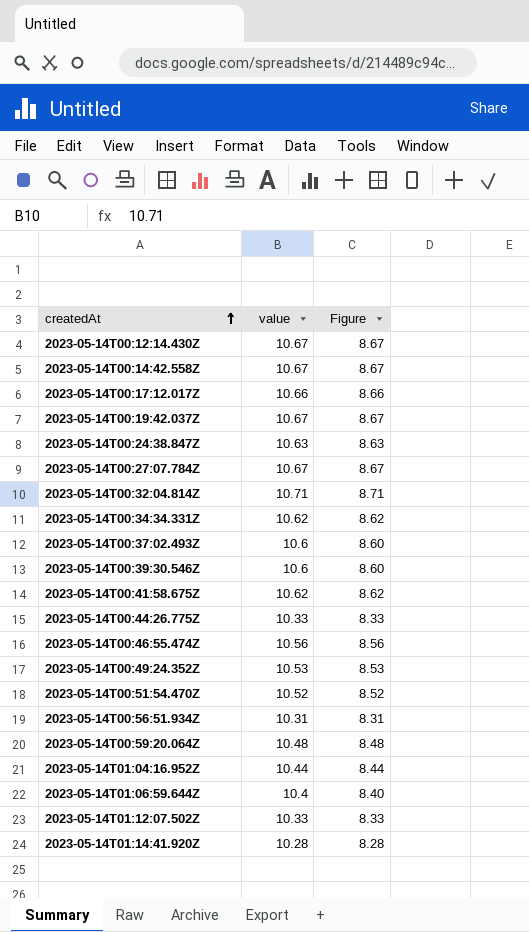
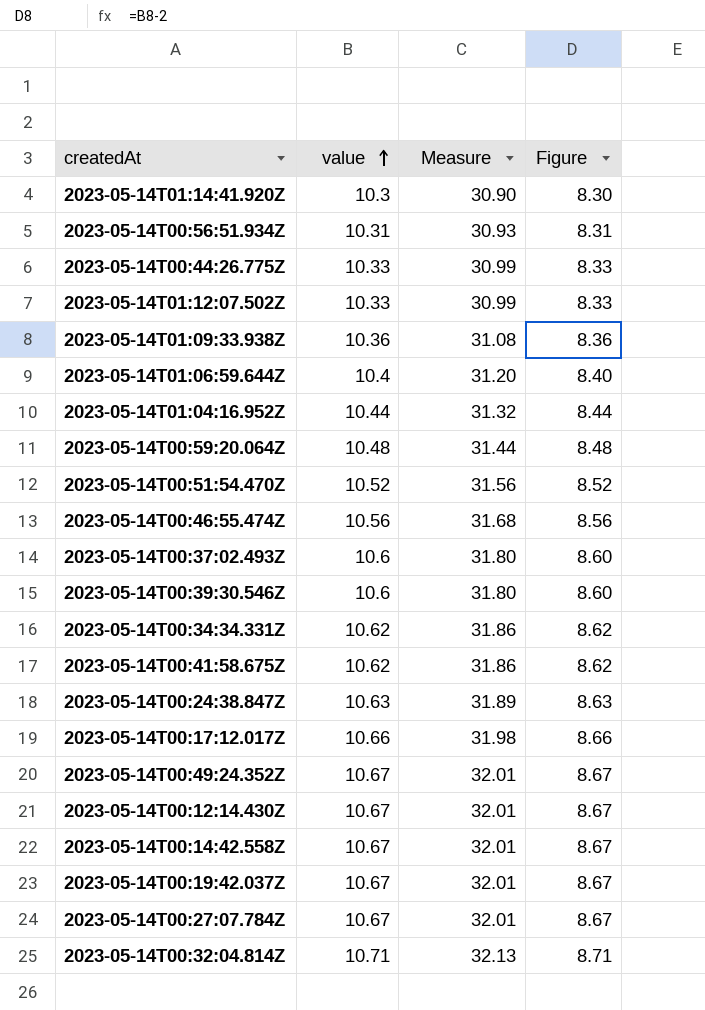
row order: createdAt ascending -> value ascending
column Measure | formula: none -> [value] * 3
2023-05-14T01:14:41.920Z | value: 10.28 -> 10.3
2023-05-14T01:14:41.920Z | Figure: 8.28 -> 8.30
row 2023-05-14T01:09:33.938Z: none -> 10.36 | 31.08 | 8.36
2023-05-14T00:49:24.352Z | value: 10.53 -> 10.67
2023-05-14T00:49:24.352Z | Figure: 8.53 -> 8.67

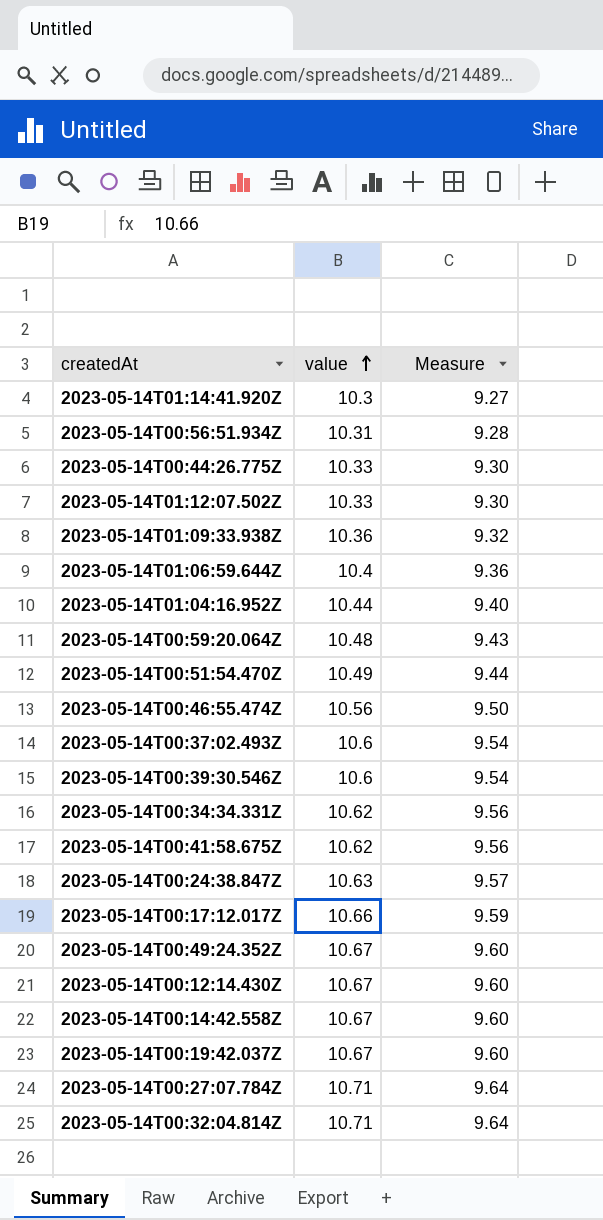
column Figure | formula: [value] - 2 -> none
column Measure | formula: [value] * 3 -> [value] * 0.9
2023-05-14T00:51:54.470Z | value: 10.52 -> 10.49
2023-05-14T00:27:07.784Z | value: 10.67 -> 10.71

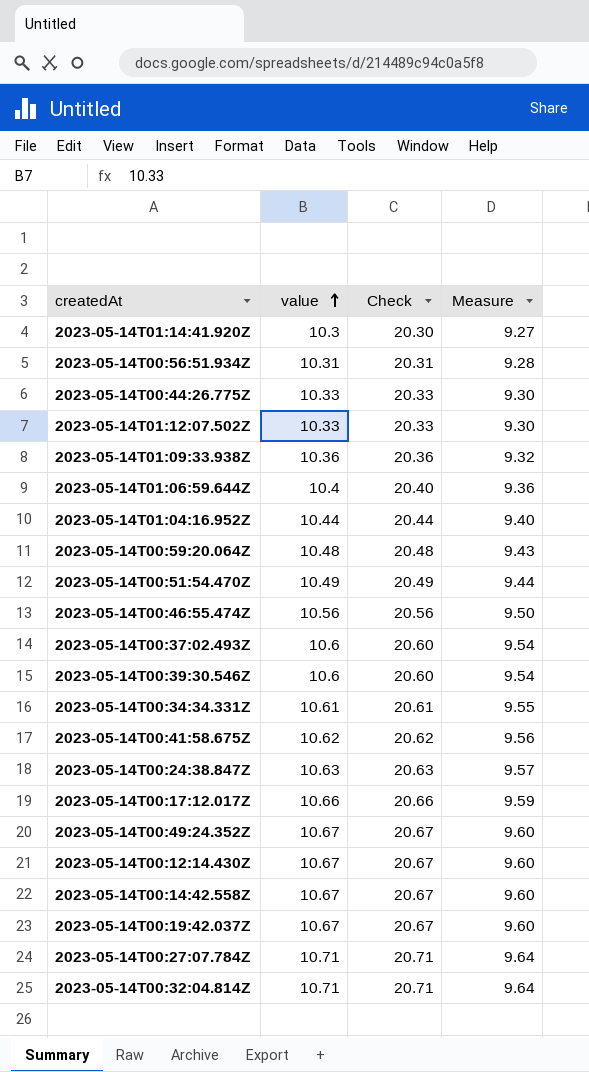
column Check | formula: none -> [value] + 10
2023-05-14T00:34:34.331Z | value: 10.62 -> 10.61
2023-05-14T00:34:34.331Z | Measure: 9.56 -> 9.55

